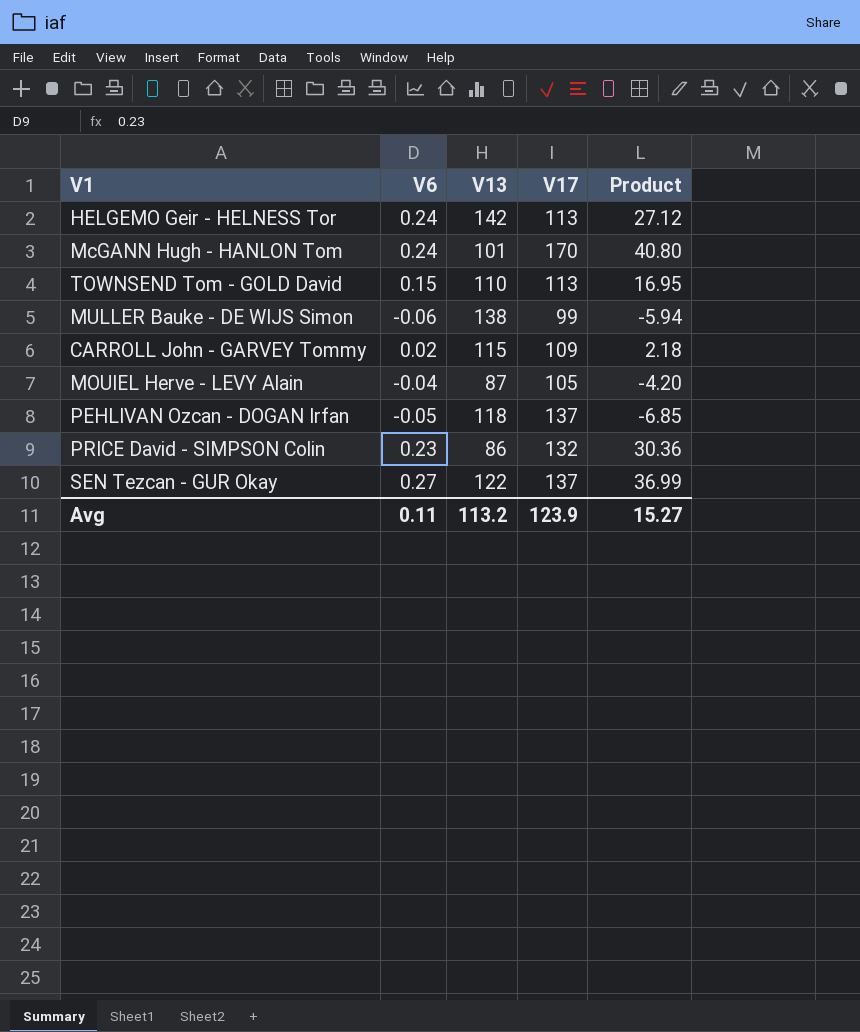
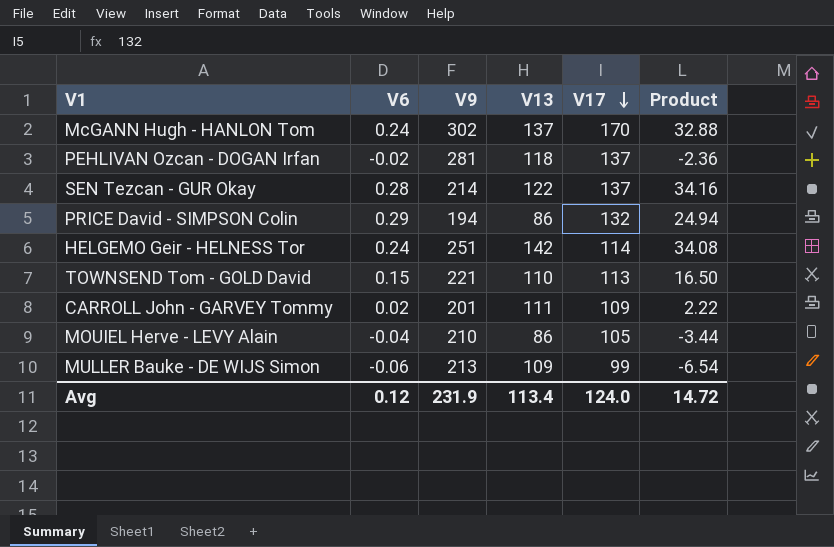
row order: none -> V17 descending
column V9 | position: none -> 3
column Product | formula: [V6] * [V17] -> [V6] * [V13]
McGANN Hugh - HANLON Tom | V13: 101 -> 137
PEHLIVAN Ozcan - DOGAN Irfan | V6: -0.05 -> -0.02
SEN Tezcan - GUR Okay | V6: 0.27 -> 0.28
PRICE David - SIMPSON Colin | V6: 0.23 -> 0.29
HELGEMO Geir - HELNESS Tor | V17: 113 -> 114
CARROLL John - GARVEY Tommy | V13: 115 -> 111
MOUIEL Herve - LEVY Alain | V13: 87 -> 86
MULLER Bauke - DE WIJS Simon | V13: 138 -> 109
Avg | V6: 0.11 -> 0.12
Avg | V13: 113.2 -> 113.4
Avg | V17: 123.9 -> 124.0
Avg | Product: 15.27 -> 14.72

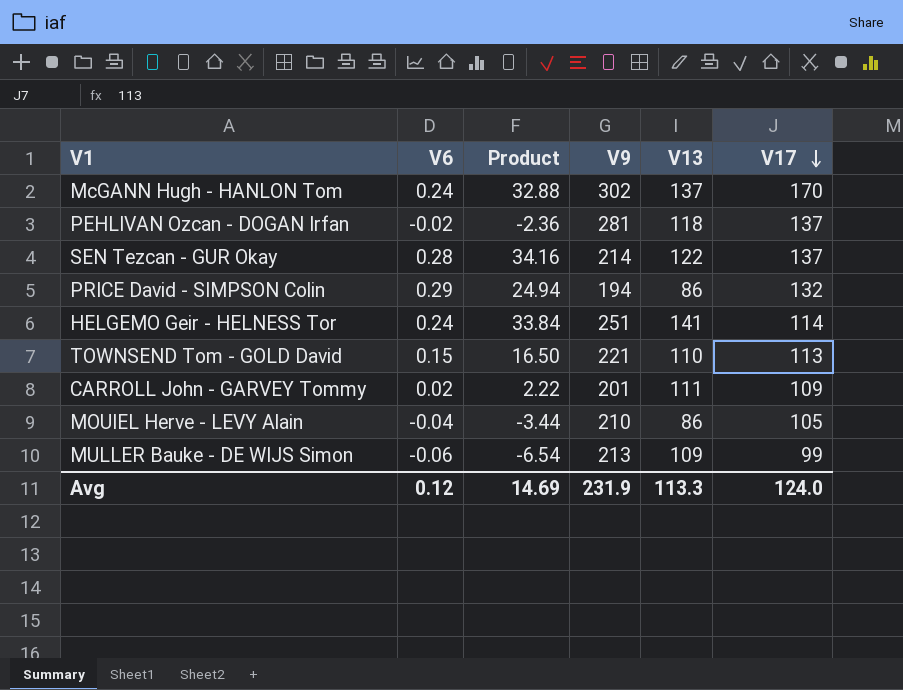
column Product | position: 6 -> 3
HELGEMO Geir - HELNESS Tor | Product: 34.08 -> 33.84
HELGEMO Geir - HELNESS Tor | V13: 142 -> 141
Avg | Product: 14.72 -> 14.69
Avg | V13: 113.4 -> 113.3

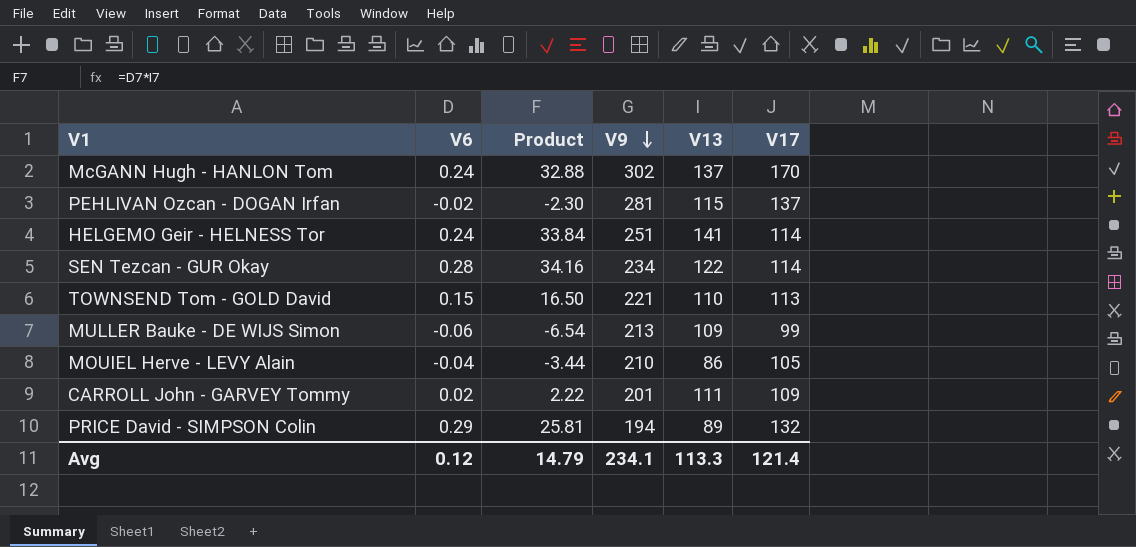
row order: V17 descending -> V9 descending
PEHLIVAN Ozcan - DOGAN Irfan | Product: -2.36 -> -2.30
PEHLIVAN Ozcan - DOGAN Irfan | V13: 118 -> 115
SEN Tezcan - GUR Okay | V9: 214 -> 234
SEN Tezcan - GUR Okay | V17: 137 -> 114
PRICE David - SIMPSON Colin | Product: 24.94 -> 25.81
PRICE David - SIMPSON Colin | V13: 86 -> 89
Avg | Product: 14.69 -> 14.79
Avg | V9: 231.9 -> 234.1
Avg | V17: 124.0 -> 121.4

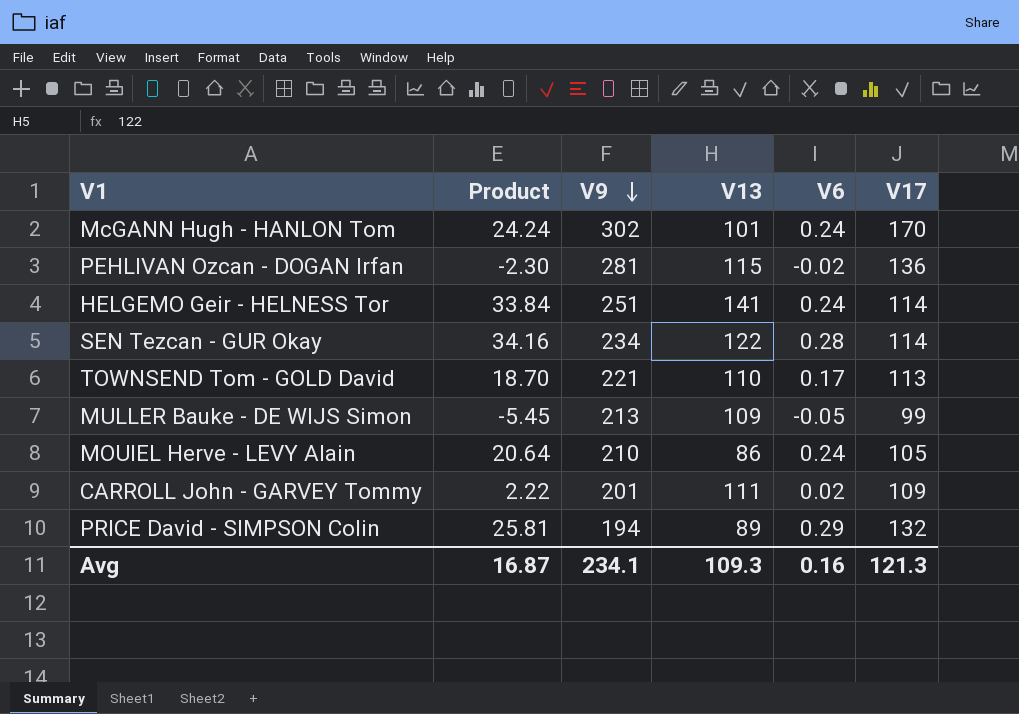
column V6 | position: 2 -> 5
McGANN Hugh - HANLON Tom | Product: 32.88 -> 24.24
McGANN Hugh - HANLON Tom | V13: 137 -> 101
PEHLIVAN Ozcan - DOGAN Irfan | V17: 137 -> 136
TOWNSEND Tom - GOLD David | Product: 16.50 -> 18.70
TOWNSEND Tom - GOLD David | V6: 0.15 -> 0.17
MULLER Bauke - DE WIJS Simon | Product: -6.54 -> -5.45
MULLER Bauke - DE WIJS Simon | V6: -0.06 -> -0.05
MOUIEL Herve - LEVY Alain | Product: -3.44 -> 20.64
MOUIEL Herve - LEVY Alain | V6: -0.04 -> 0.24
Avg | Product: 14.79 -> 16.87
Avg | V13: 113.3 -> 109.3
Avg | V6: 0.12 -> 0.16
Avg | V17: 121.4 -> 121.3

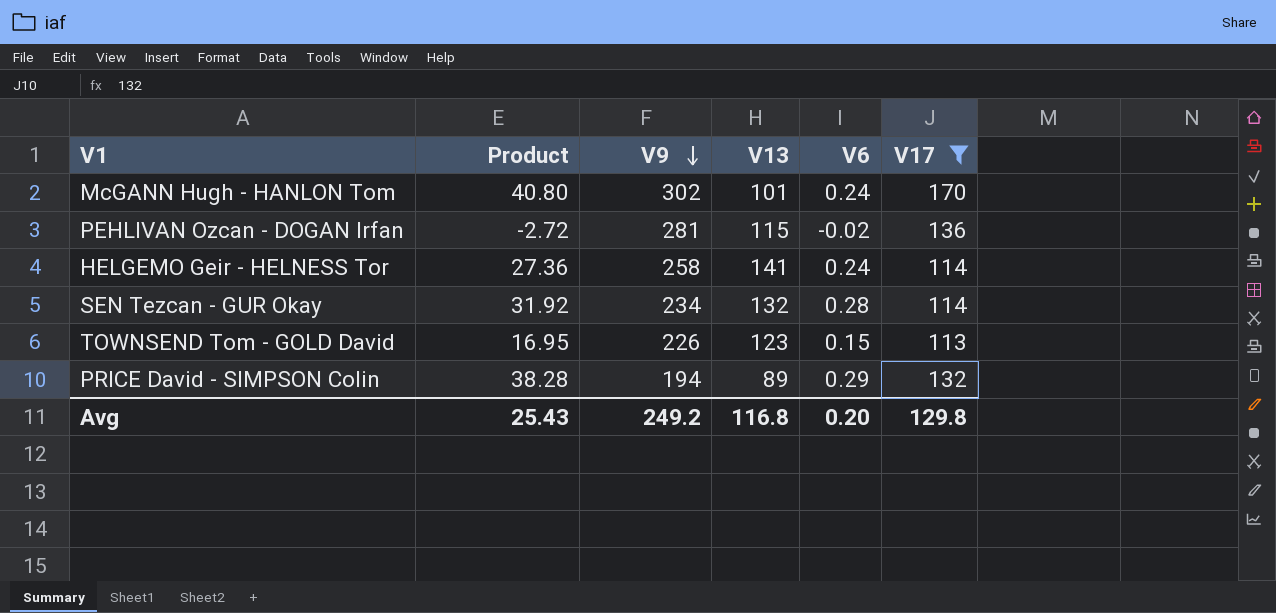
filter: none -> V17 >= 113
column Product | formula: [V13] * [V6] -> [V6] * [V17]
HELGEMO Geir - HELNESS Tor | V9: 251 -> 258
SEN Tezcan - GUR Okay | V13: 122 -> 132
TOWNSEND Tom - GOLD David | V9: 221 -> 226
TOWNSEND Tom - GOLD David | V13: 110 -> 123
TOWNSEND Tom - GOLD David | V6: 0.17 -> 0.15
Avg | Product: 16.87 -> 25.43
Avg | V9: 234.1 -> 249.2
Avg | V13: 109.3 -> 116.8
Avg | V6: 0.16 -> 0.20
Avg | V17: 121.3 -> 129.8

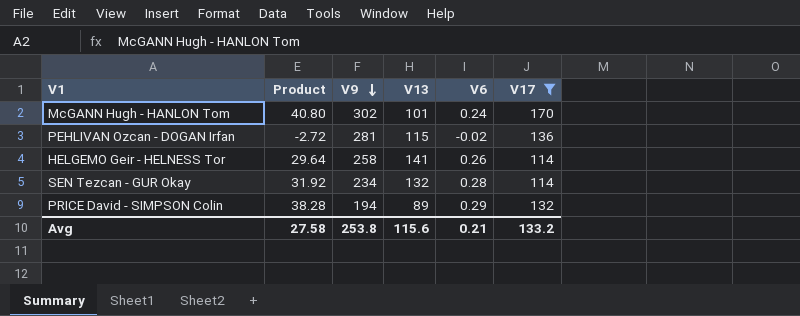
row TOWNSEND Tom - GOLD David: 16.95 | 226 | 123 | 0.15 | 113 -> none
HELGEMO Geir - HELNESS Tor | Product: 27.36 -> 29.64
HELGEMO Geir - HELNESS Tor | V6: 0.24 -> 0.26
Avg | Product: 25.43 -> 27.58
Avg | V9: 249.2 -> 253.8
Avg | V13: 116.8 -> 115.6
Avg | V6: 0.20 -> 0.21
Avg | V17: 129.8 -> 133.2

